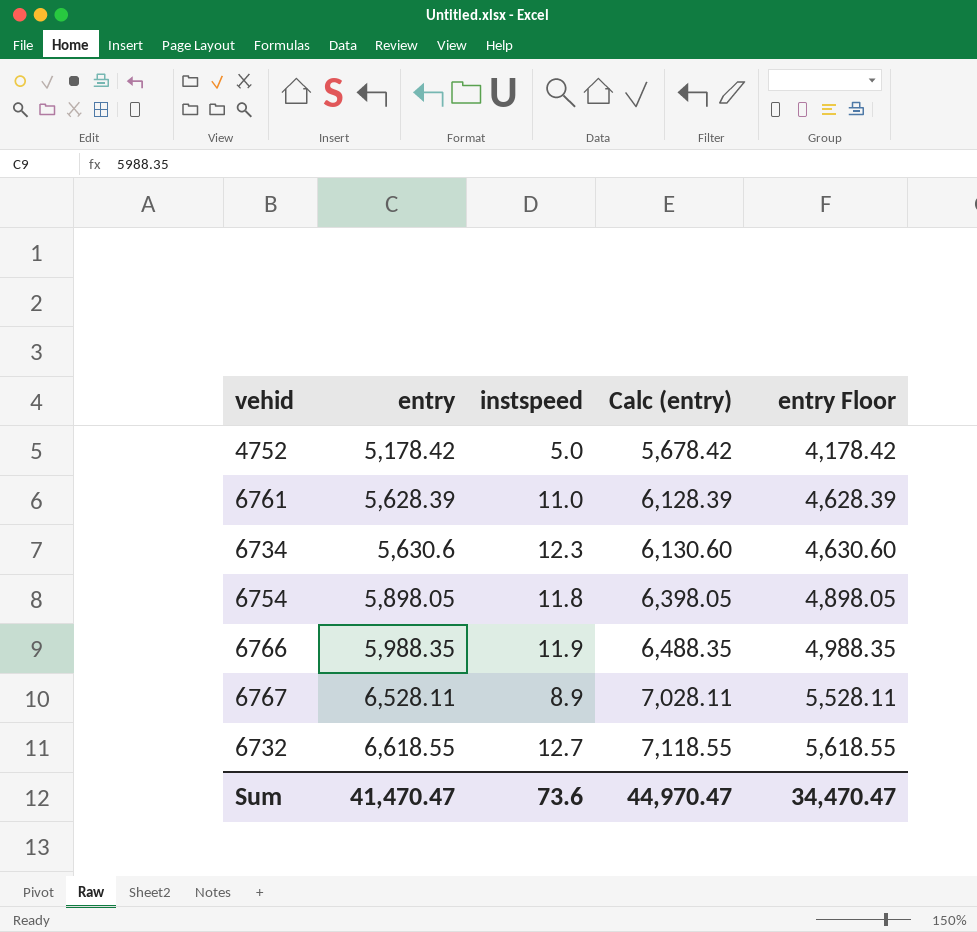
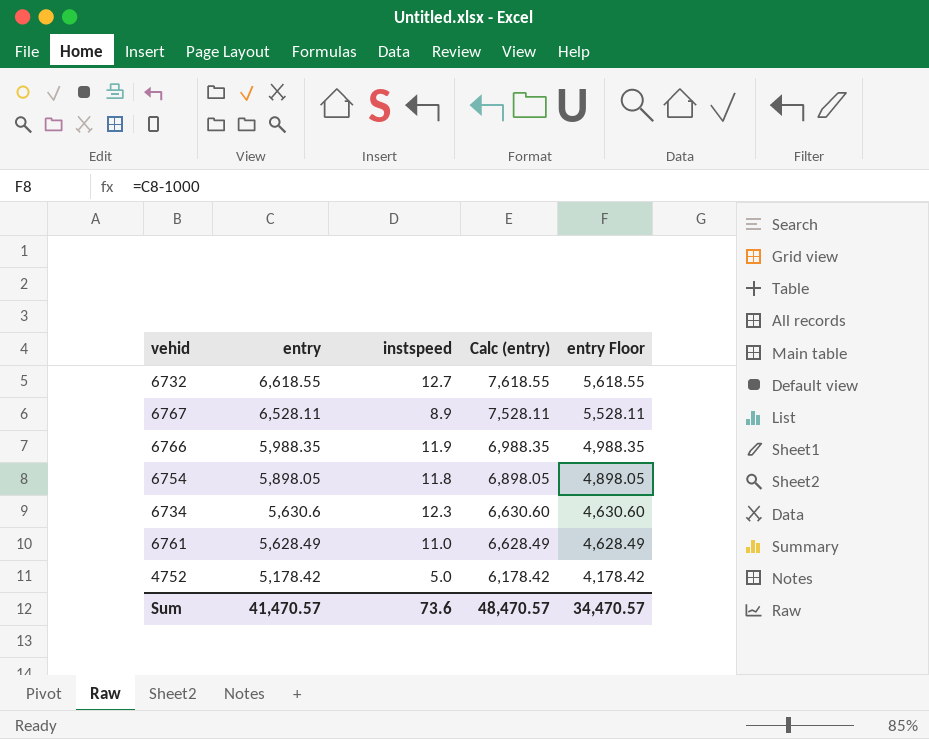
row order: entry ascending -> entry descending
column Calc (entry) | formula: [entry] + 500 -> [entry] + 1000
6761 | entry: 5,628.39 -> 5,628.49
6761 | entry Floor: 4,628.39 -> 4,628.49
Sum | entry: 41,470.47 -> 41,470.57
Sum | Calc (entry): 44,970.47 -> 48,470.57
Sum | entry Floor: 34,470.47 -> 34,470.57

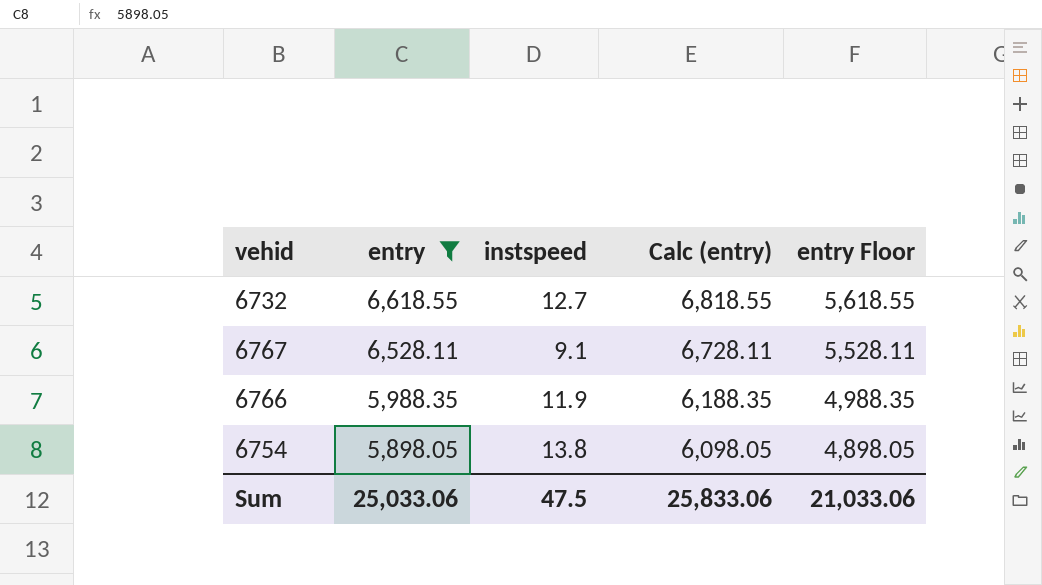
filter: none -> entry >= 5,898.05
column Calc (entry) | formula: [entry] + 1000 -> [entry] + 200
6767 | instspeed: 8.9 -> 9.1
6754 | instspeed: 11.8 -> 13.8
Sum | entry: 41,470.57 -> 25,033.06
Sum | instspeed: 73.6 -> 47.5
Sum | Calc (entry): 48,470.57 -> 25,833.06
Sum | entry Floor: 34,470.57 -> 21,033.06

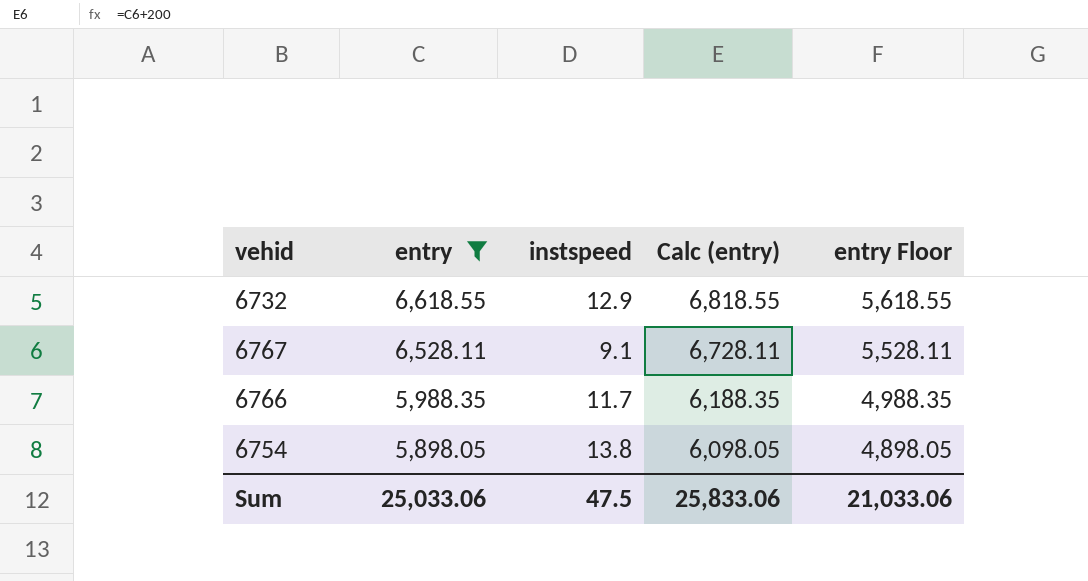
6732 | instspeed: 12.7 -> 12.9
6766 | instspeed: 11.9 -> 11.7

